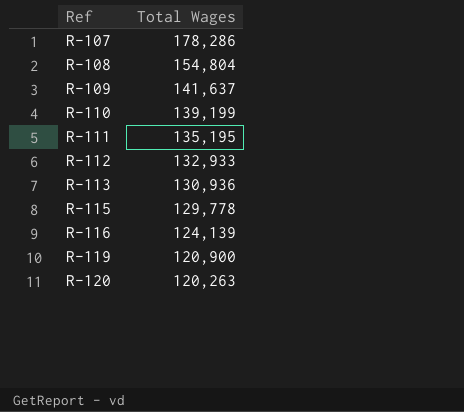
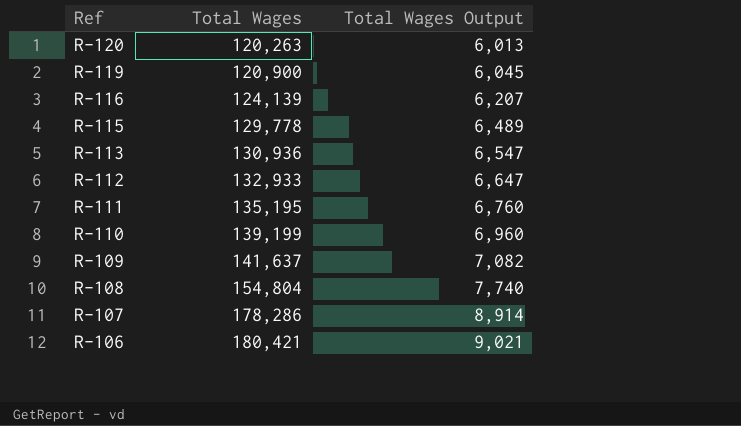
row order: Ref ascending -> Ref descending
column Total Wages Output | formula: none -> [Total Wages] * 0.05
row R-106: none -> 180,421 | 9,021

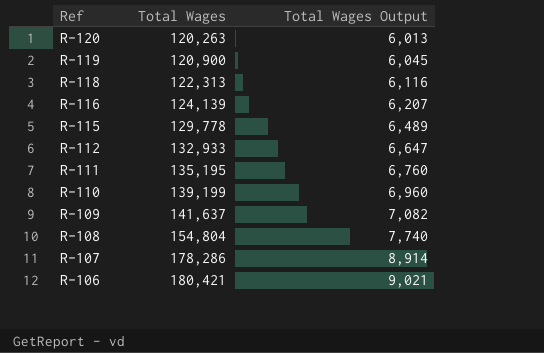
row R-113: 130,936 | 6,547 -> none
row R-118: none -> 122,313 | 6,116

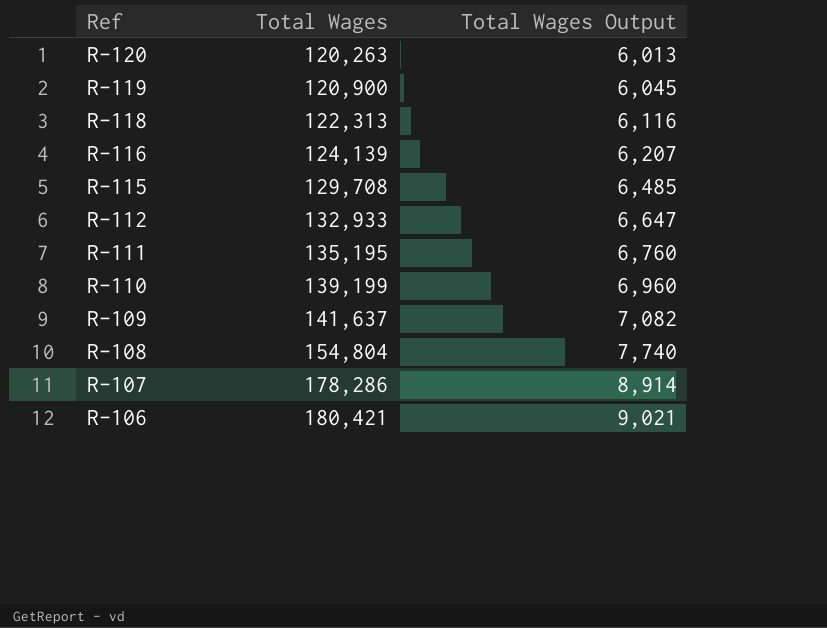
R-115 | Total Wages: 129,778 -> 129,708
R-115 | Total Wages Output: 6,489 -> 6,485

